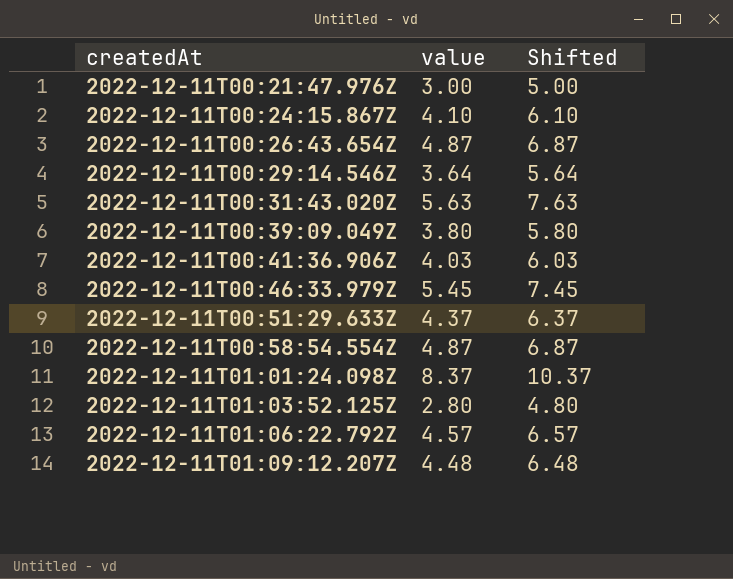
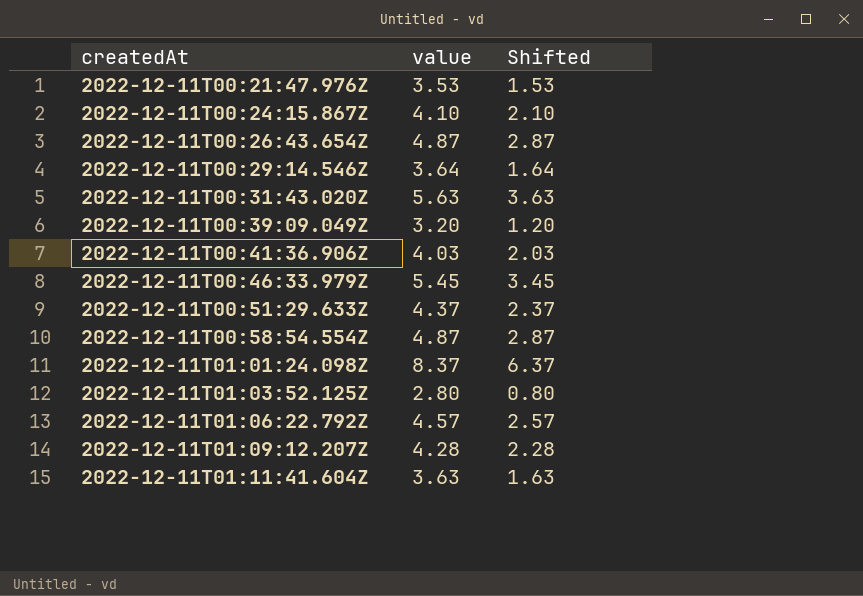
column Shifted | formula: [value] + 2 -> [value] - 2
2022-12-11T00:21:47.976Z | value: 3.00 -> 3.53
2022-12-11T00:39:09.049Z | value: 3.80 -> 3.20
2022-12-11T01:09:12.207Z | value: 4.48 -> 4.28
row 2022-12-11T01:11:41.604Z: none -> 3.63 | 1.63

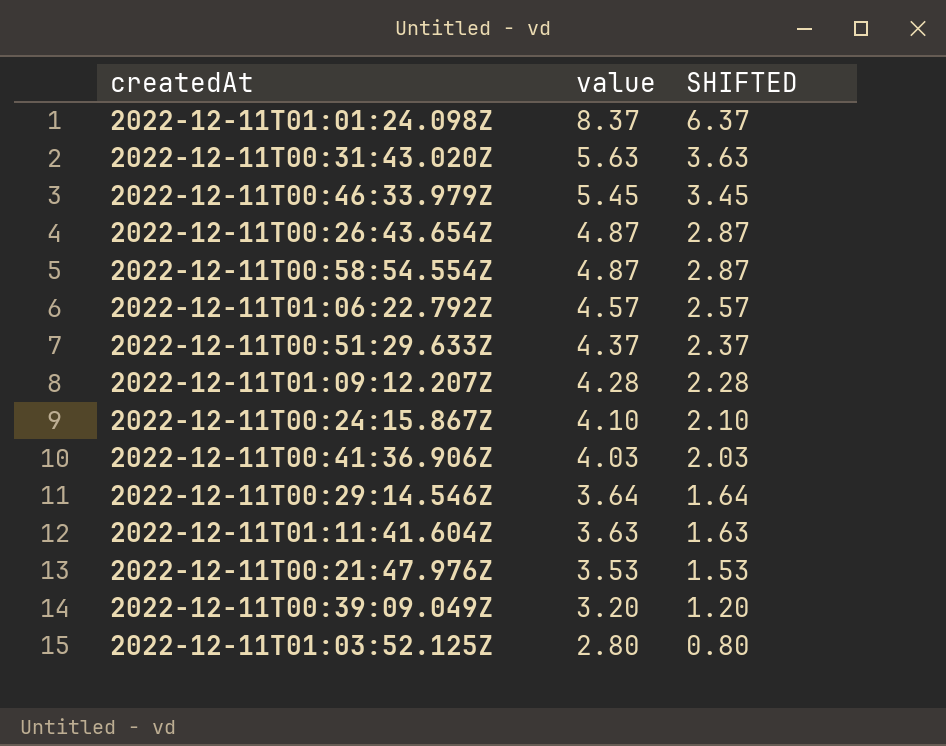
row order: createdAt ascending -> value descending
column name: Shifted -> SHIFTED

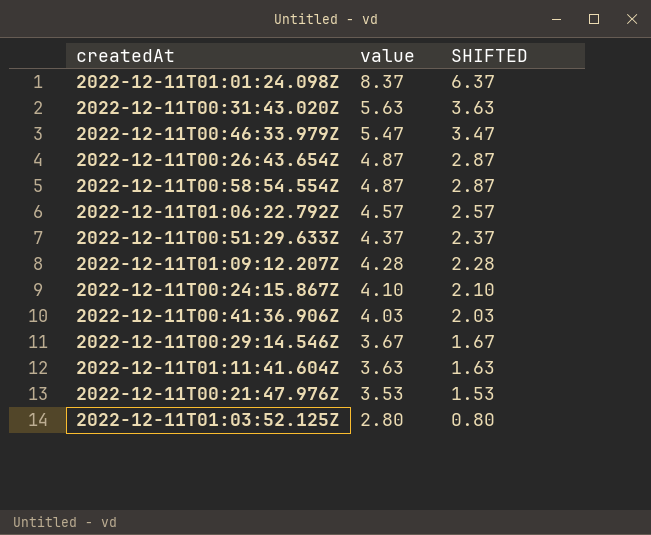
row 2022-12-11T00:39:09.049Z: 3.20 | 1.20 -> none
2022-12-11T00:46:33.979Z | value: 5.45 -> 5.47
2022-12-11T00:46:33.979Z | SHIFTED: 3.45 -> 3.47
2022-12-11T00:29:14.546Z | value: 3.64 -> 3.67
2022-12-11T00:29:14.546Z | SHIFTED: 1.64 -> 1.67

